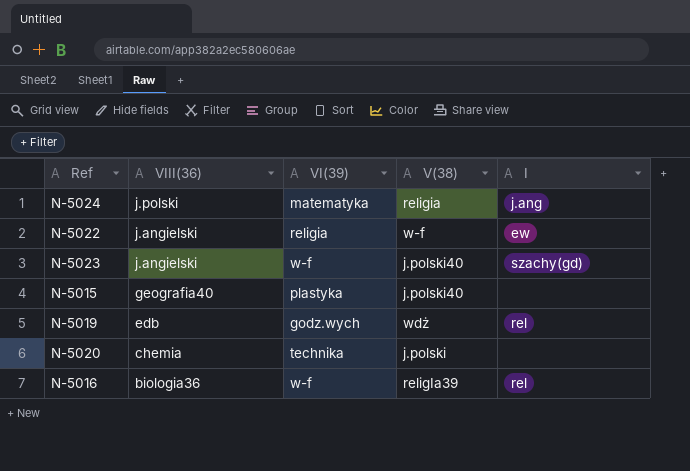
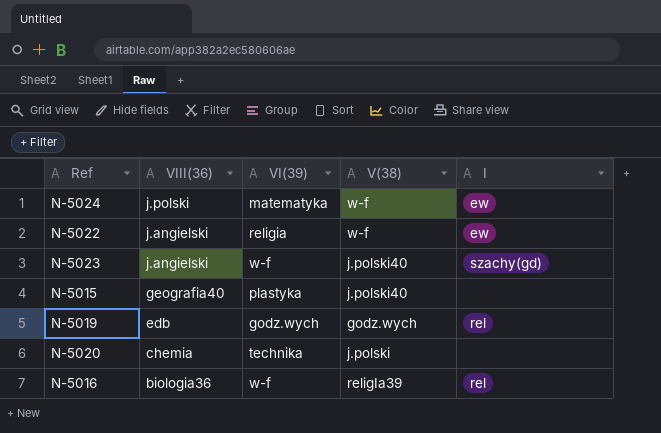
N-5024 | V(38): religia -> w-f
N-5024 | I: j.ang -> ew
N-5019 | V(38): wdż -> godz.wych

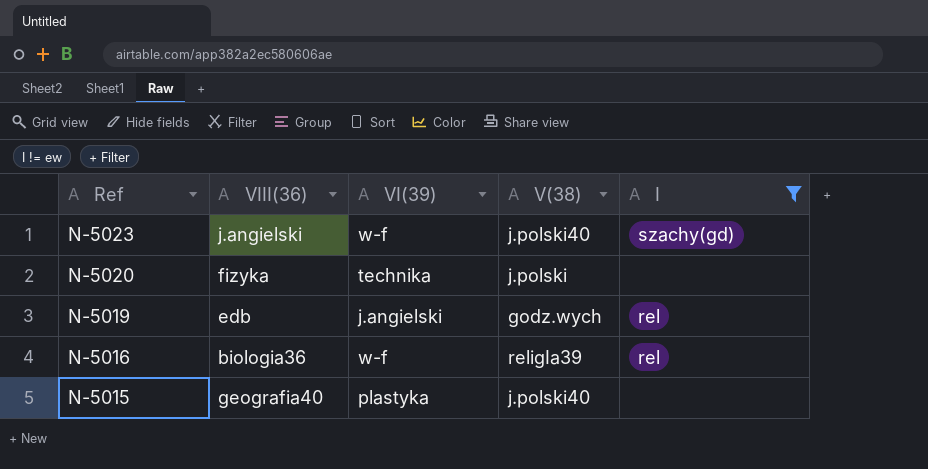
filter: none -> I != ew
row order: VIII(36) descending -> Ref descending
N-5020 | VIII(36): chemia -> fizyka
N-5019 | VI(39): godz.wych -> j.angielski

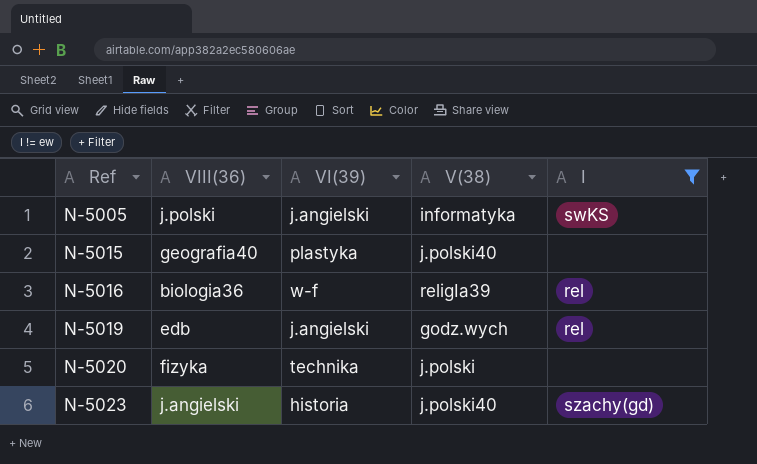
row order: Ref descending -> Ref ascending
row N-5005: none -> j.polski | j.angielski | informatyka | swKS
N-5023 | VI(39): w-f -> historia

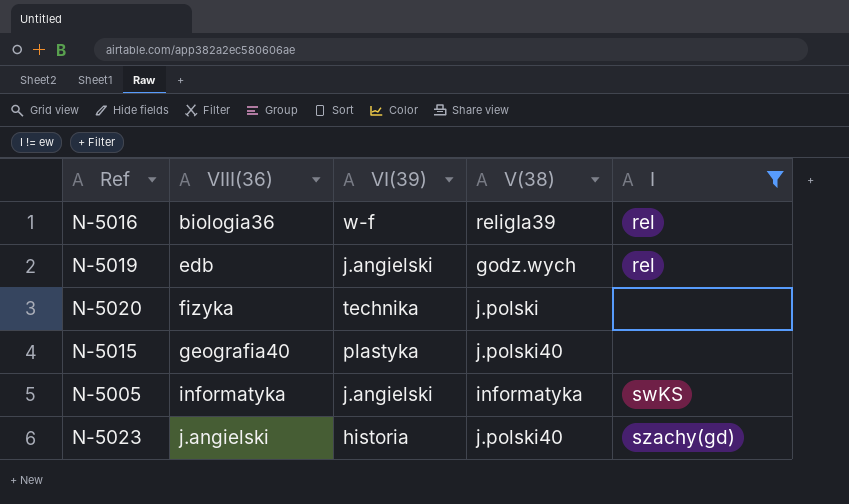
row order: Ref ascending -> VIII(36) ascending
N-5005 | VIII(36): j.polski -> informatyka

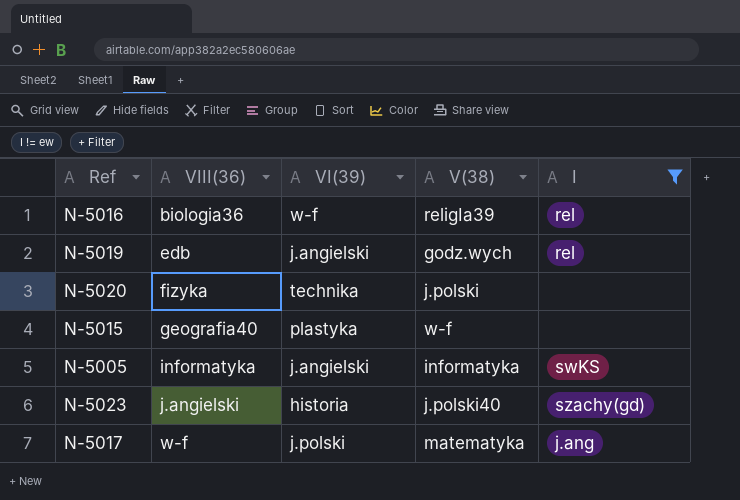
N-5015 | V(38): j.polski40 -> w-f
row N-5017: none -> w-f | j.polski | matematyka | j.ang

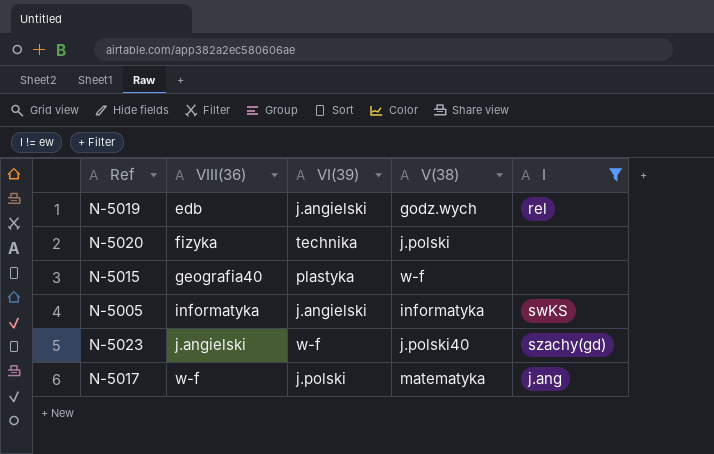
row N-5016: biologia36 | w-f | religIa39 | rel -> none
N-5023 | VI(39): historia -> w-f

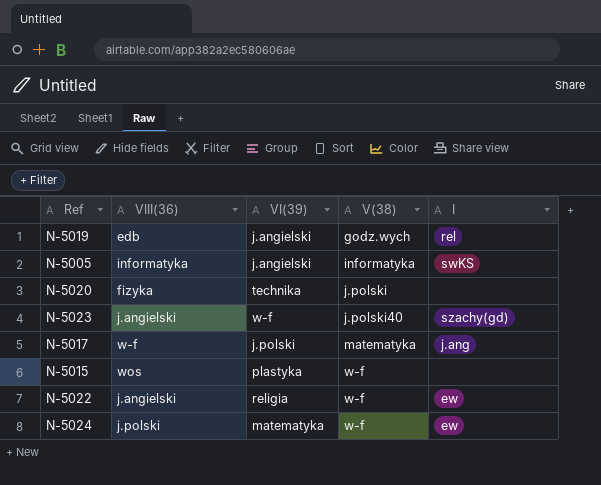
filter: I != ew -> none
row order: VIII(36) ascending -> V(38) ascending
N-5015 | VIII(36): geografia40 -> wos

